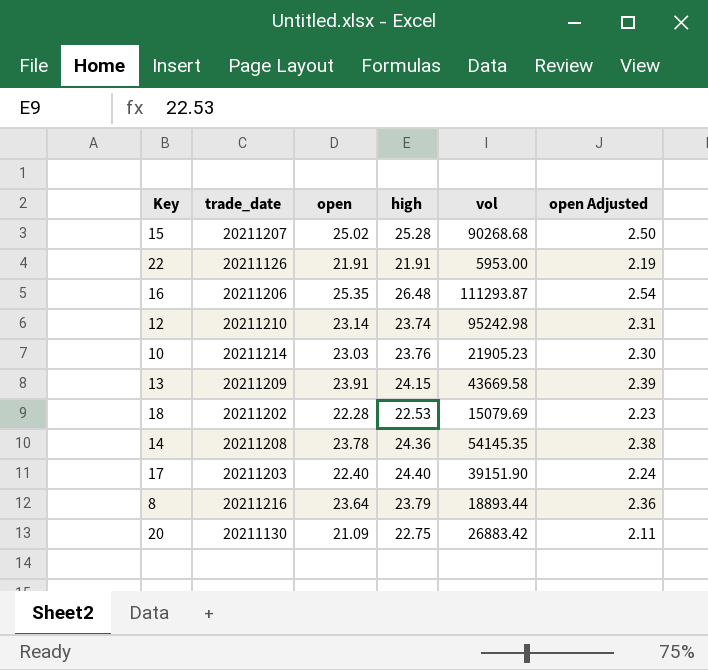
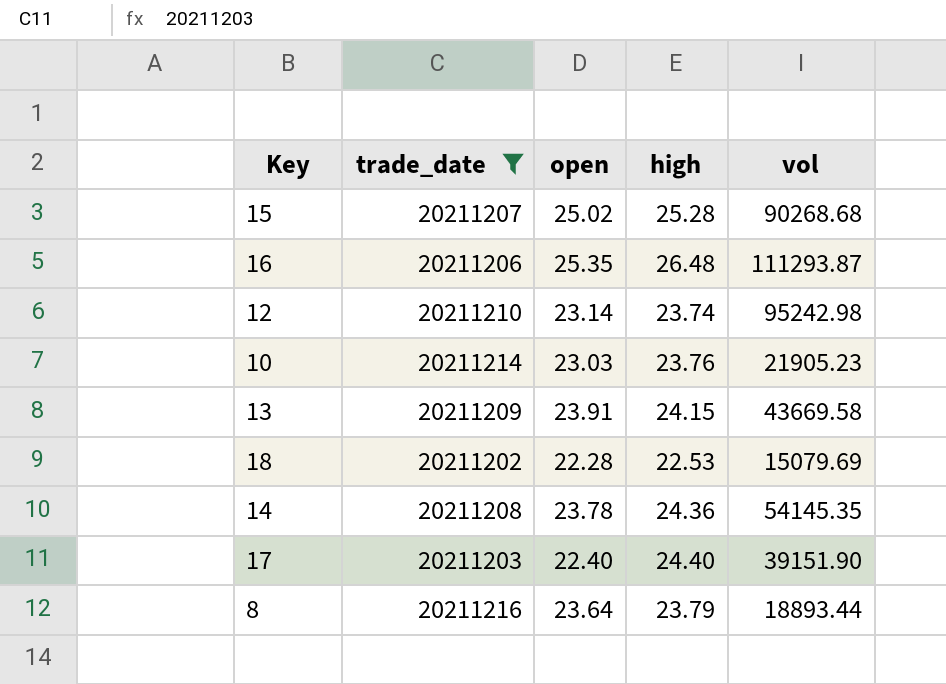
filter: none -> trade_date >= 20211202
column open Adjusted | formula: [open] * 0.1 -> none

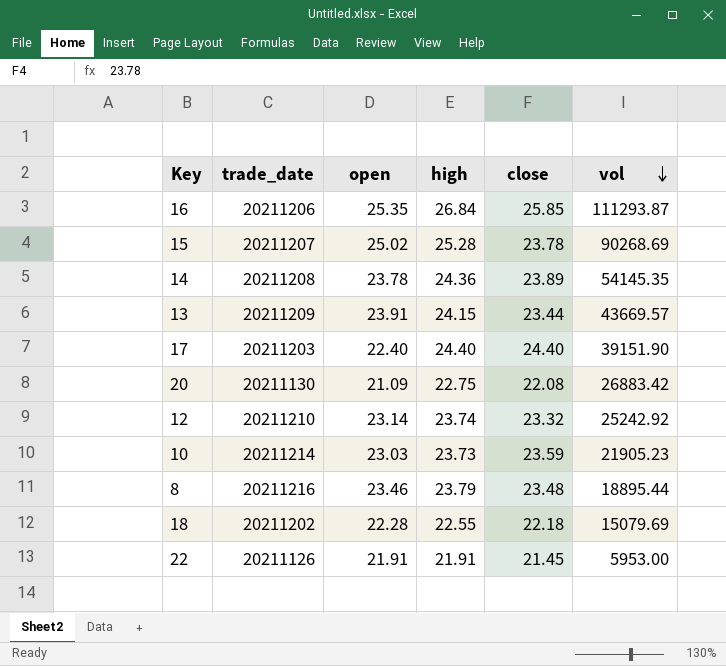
filter: trade_date >= 20211202 -> none
row order: none -> vol descending
column close | position: none -> 5
16 | high: 26.48 -> 26.84
15 | vol: 90268.68 -> 90268.69
13 | vol: 43669.58 -> 43669.57
12 | vol: 95242.98 -> 25242.92
10 | high: 23.76 -> 23.73
8 | open: 23.64 -> 23.46
8 | vol: 18893.44 -> 18895.44
18 | high: 22.53 -> 22.55

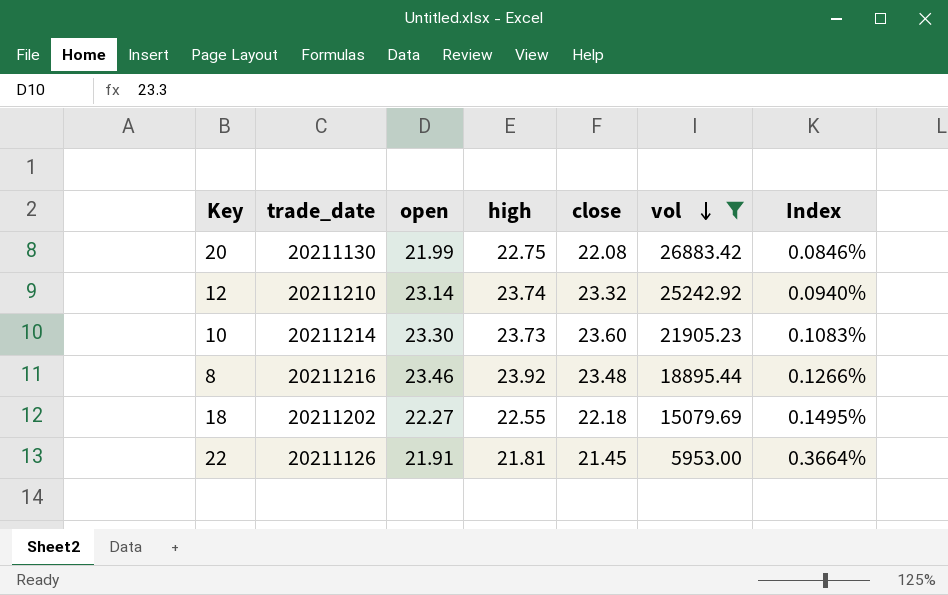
filter: none -> vol <= 26883.42
column Index | formula: none -> [high] / [vol]
20 | open: 21.09 -> 21.99
10 | open: 23.03 -> 23.30
10 | close: 23.59 -> 23.60
8 | high: 23.79 -> 23.92
18 | open: 22.28 -> 22.27
22 | high: 21.91 -> 21.81

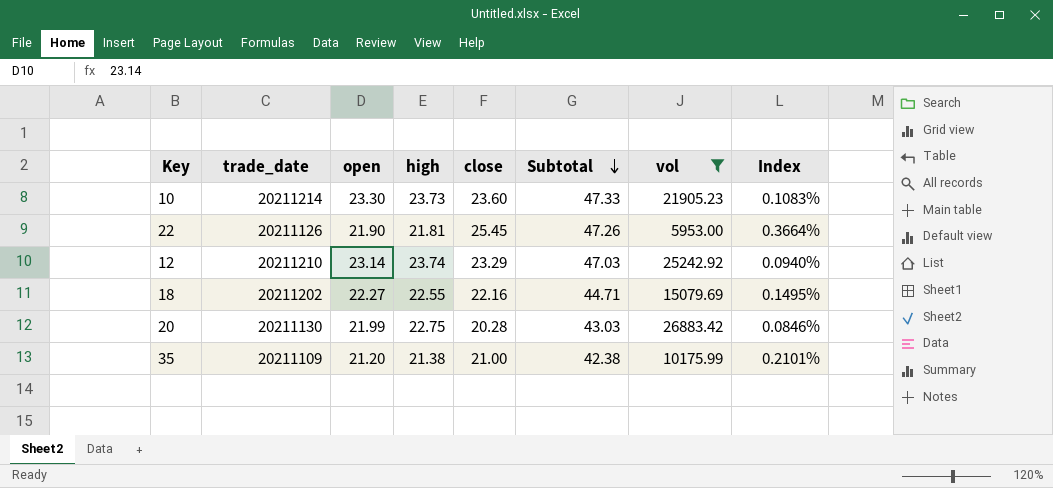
row order: vol descending -> Subtotal descending
column Subtotal | formula: none -> [high] + [close]
row 8: 20211216 | 23.46 | 23.92 | 23.48 | 18895.44 | 0.1266% -> none
22 | open: 21.91 -> 21.90
22 | close: 21.45 -> 25.45
12 | close: 23.32 -> 23.29
18 | close: 22.18 -> 22.16
20 | close: 22.08 -> 20.28
row 35: none -> 20211109 | 21.20 | 21.38 | 21.00 | 42.38 | 10175.99 | 0.2101%

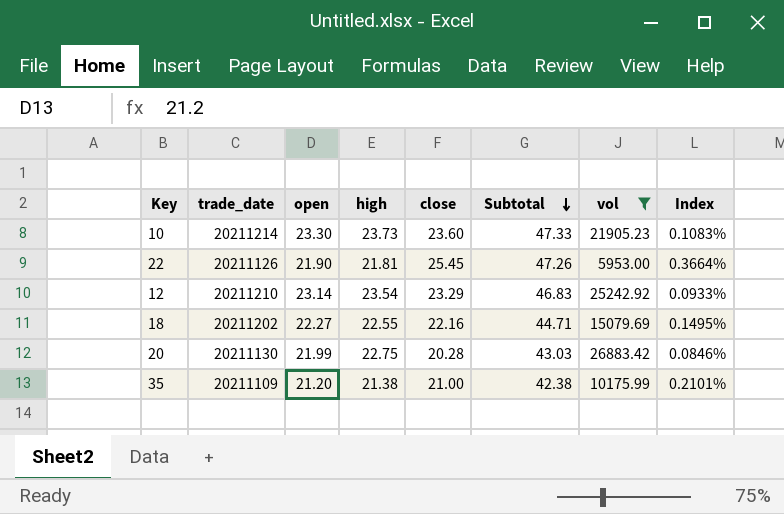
12 | high: 23.74 -> 23.54
12 | Subtotal: 47.03 -> 46.83
12 | Index: 0.0940% -> 0.0933%

